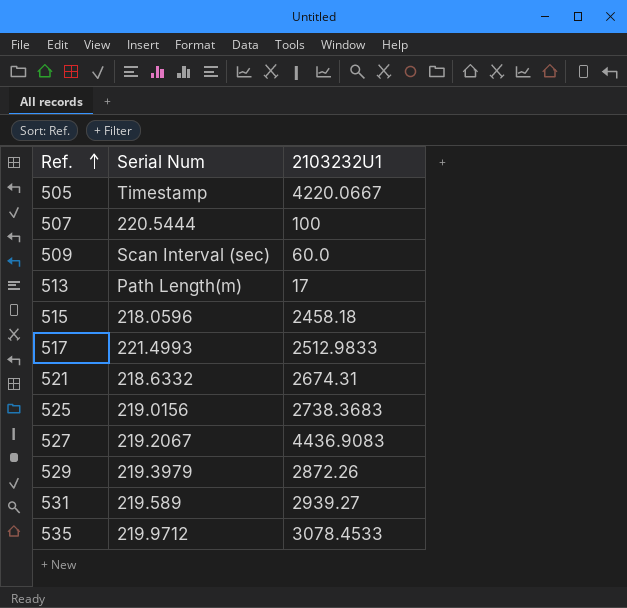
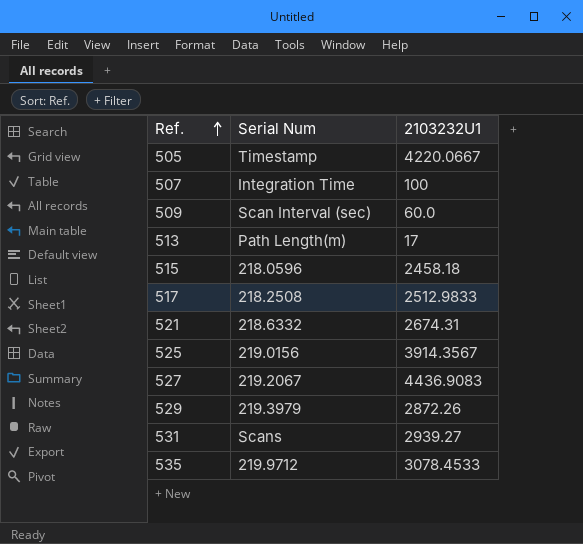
507 | Serial Num: 220.5444 -> Integration Time
517 | Serial Num: 221.4993 -> 218.2508
525 | 2103232U1: 2738.3683 -> 3914.3567
531 | Serial Num: 219.589 -> Scans

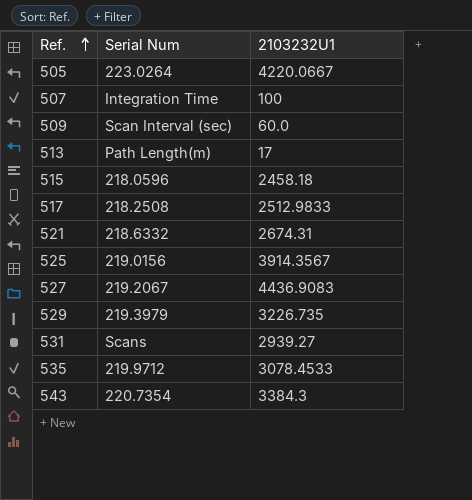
505 | Serial Num: Timestamp -> 223.0264
529 | 2103232U1: 2872.26 -> 3226.735
row 543: none -> 220.7354 | 3384.3

